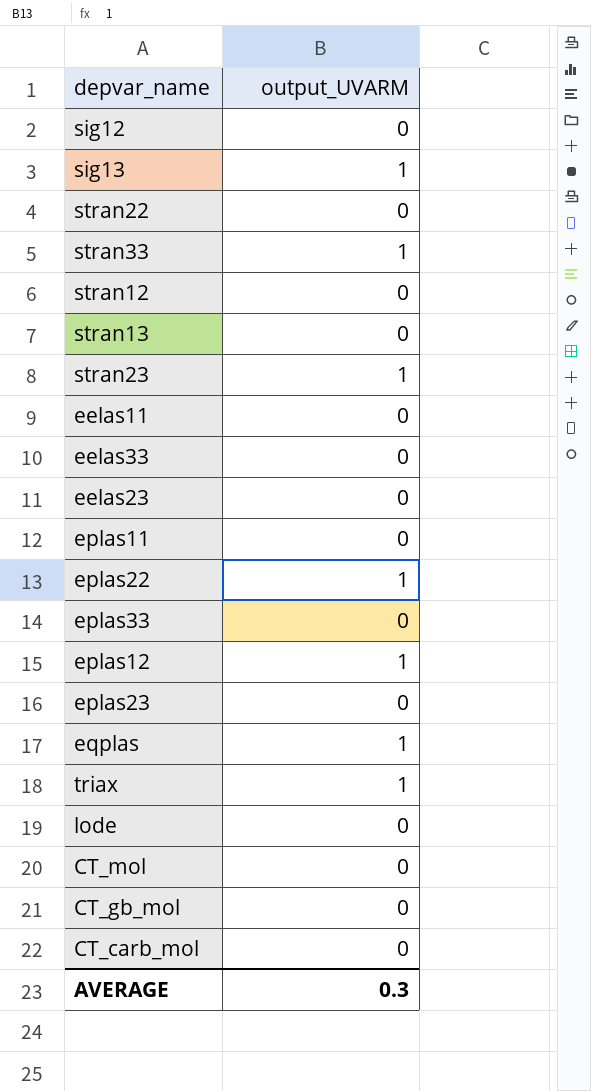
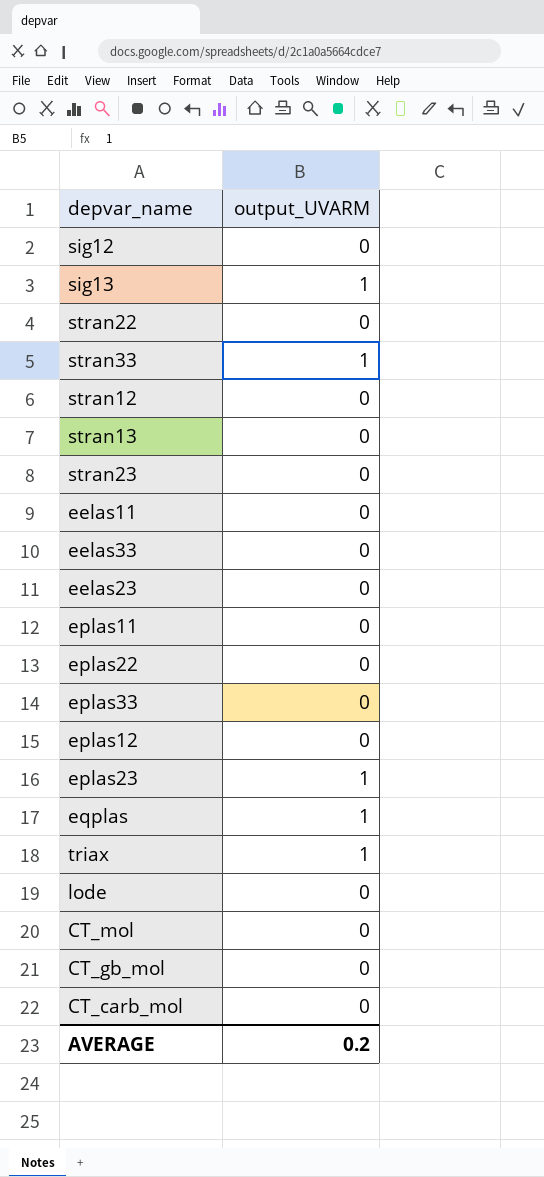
stran23 | output_UVARM: 1 -> 0
eplas22 | output_UVARM: 1 -> 0
eplas12 | output_UVARM: 1 -> 0
eplas23 | output_UVARM: 0 -> 1
AVERAGE | output_UVARM: 0.3 -> 0.2

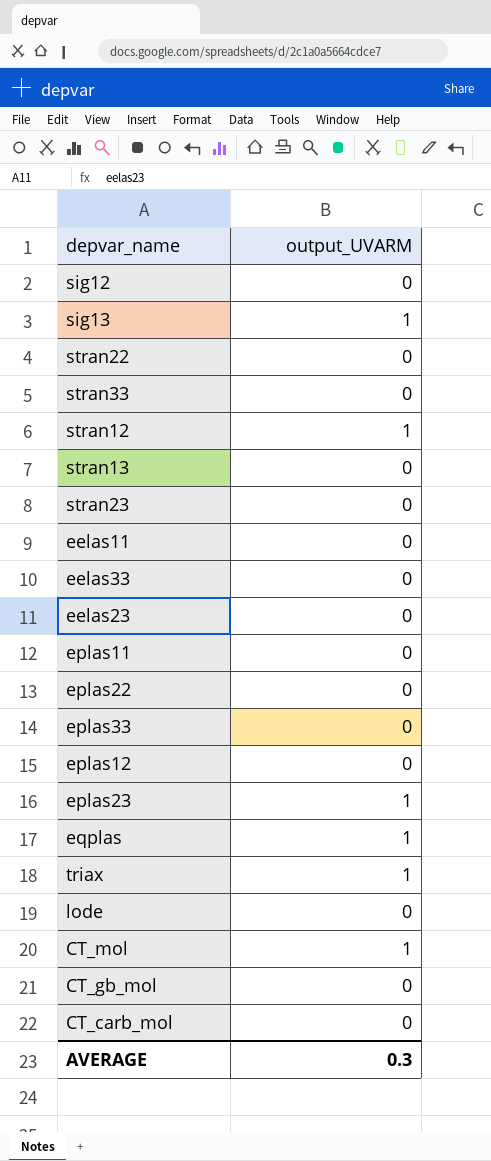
stran33 | output_UVARM: 1 -> 0
stran12 | output_UVARM: 0 -> 1
CT_mol | output_UVARM: 0 -> 1
AVERAGE | output_UVARM: 0.2 -> 0.3

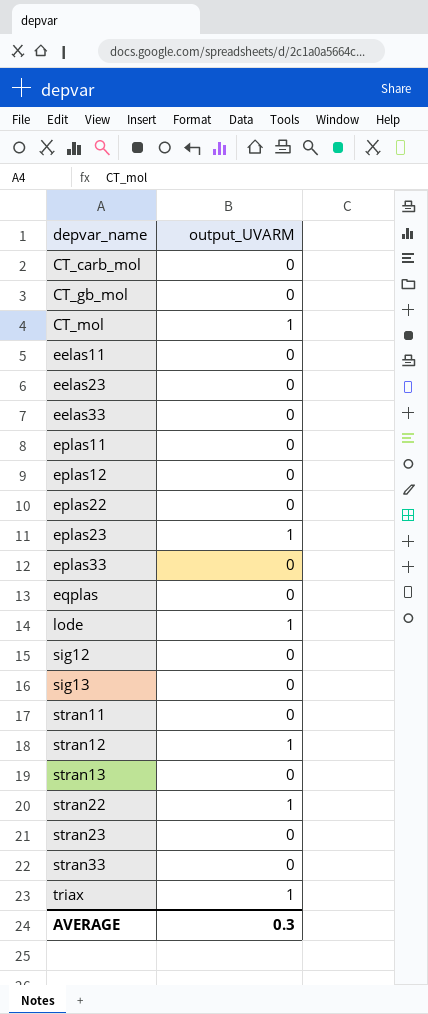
row order: none -> depvar_name ascending
eqplas | output_UVARM: 1 -> 0
lode | output_UVARM: 0 -> 1
sig13 | output_UVARM: 1 -> 0
row stran11: none -> 0
stran22 | output_UVARM: 0 -> 1

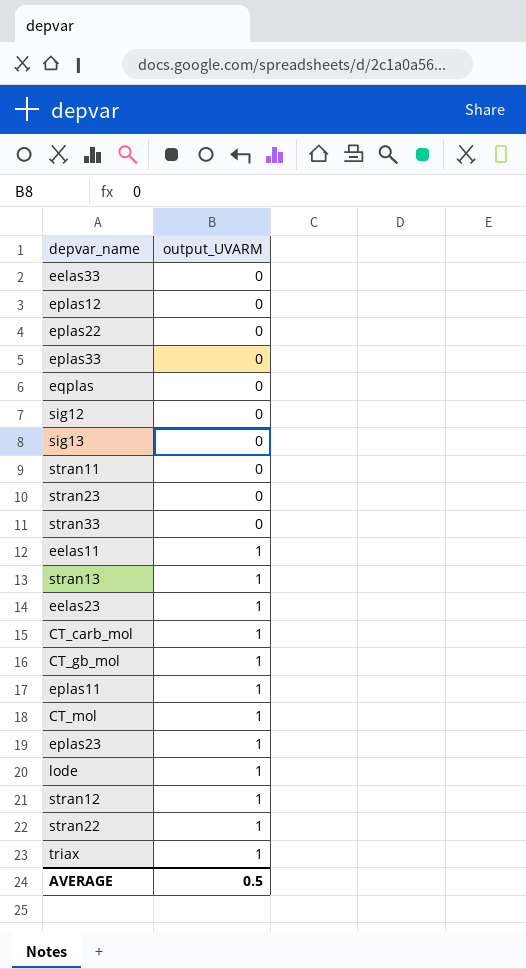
row order: depvar_name ascending -> output_UVARM ascending
eelas11 | output_UVARM: 0 -> 1
stran13 | output_UVARM: 0 -> 1
eelas23 | output_UVARM: 0 -> 1
CT_carb_mol | output_UVARM: 0 -> 1
CT_gb_mol | output_UVARM: 0 -> 1
eplas11 | output_UVARM: 0 -> 1
AVERAGE | output_UVARM: 0.3 -> 0.5

